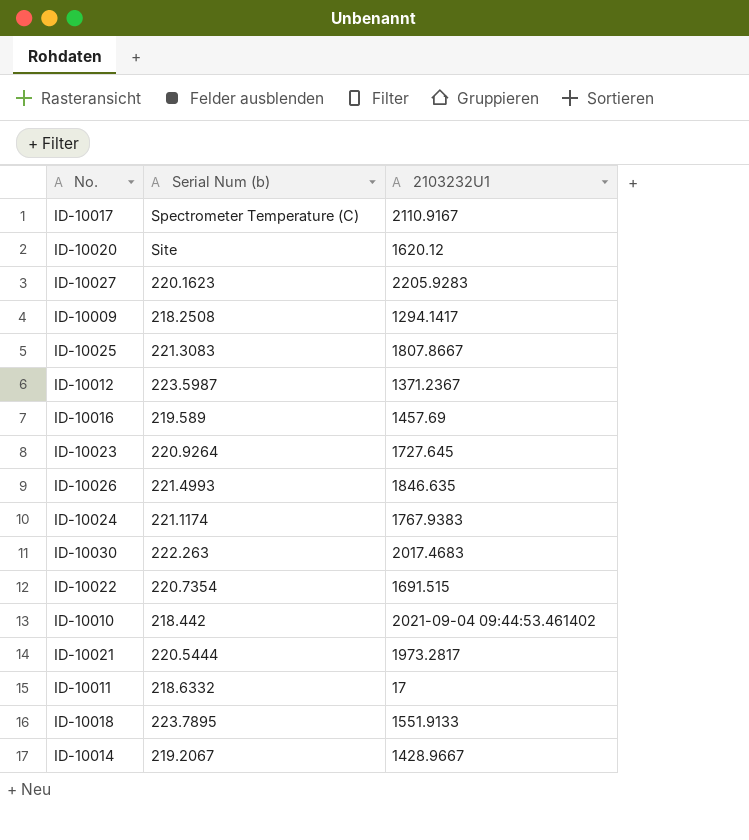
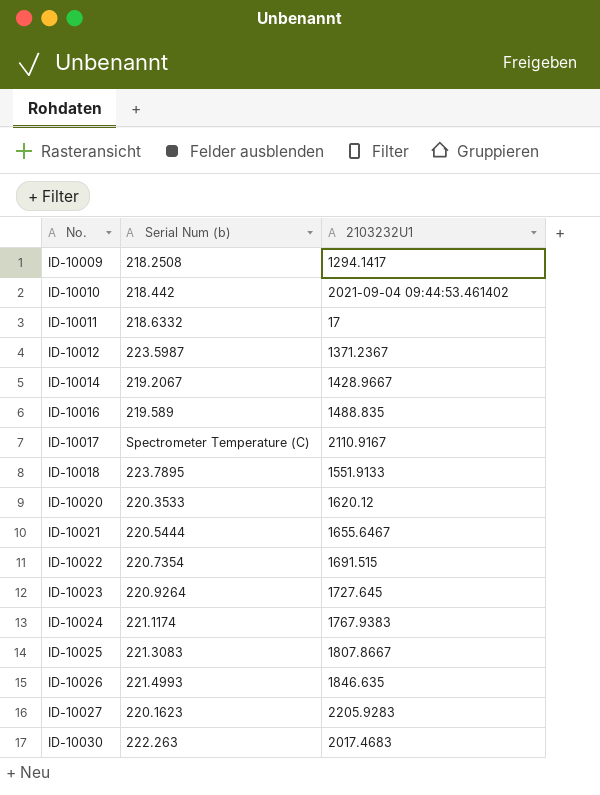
row order: none -> No. ascending
ID-10016 | 2103232U1: 1457.69 -> 1488.835
ID-10020 | Serial Num (b): Site -> 220.3533
ID-10021 | 2103232U1: 1973.2817 -> 1655.6467

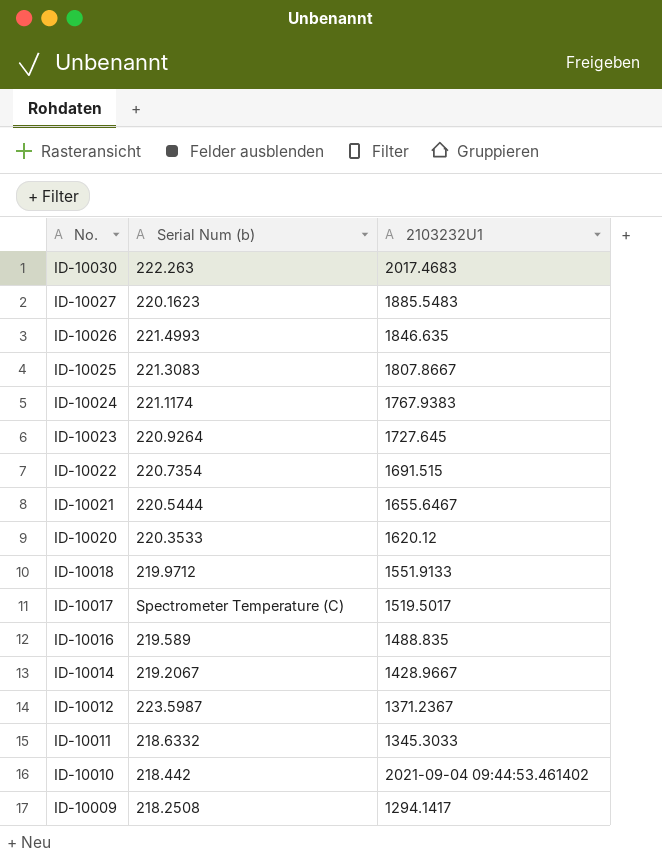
row order: No. ascending -> No. descending
ID-10027 | 2103232U1: 2205.9283 -> 1885.5483
ID-10018 | Serial Num (b): 223.7895 -> 219.9712
ID-10017 | 2103232U1: 2110.9167 -> 1519.5017
ID-10011 | 2103232U1: 17 -> 1345.3033

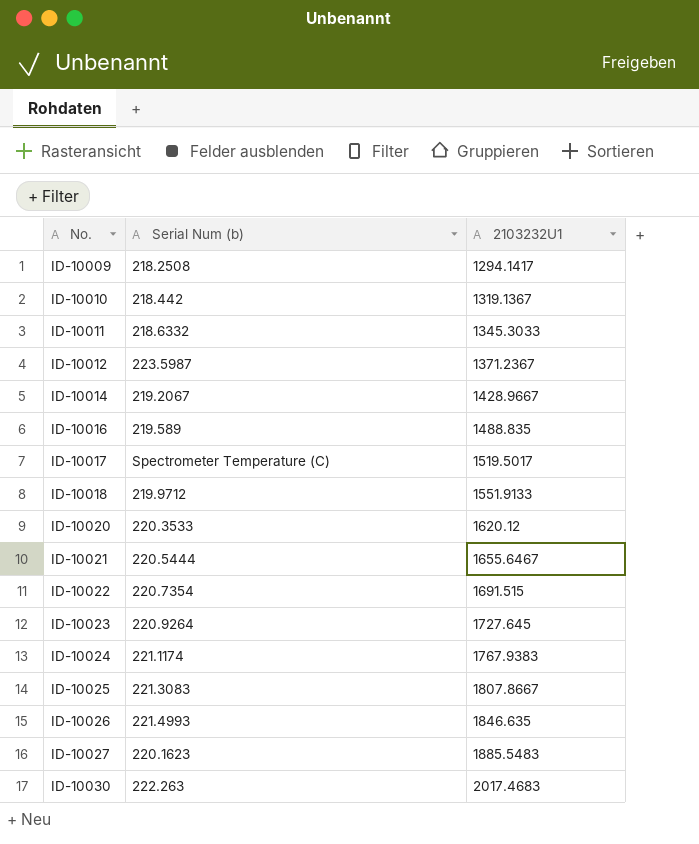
row order: No. descending -> No. ascending
ID-10010 | 2103232U1: 2021-09-04 09:44:53.461402 -> 1319.1367

